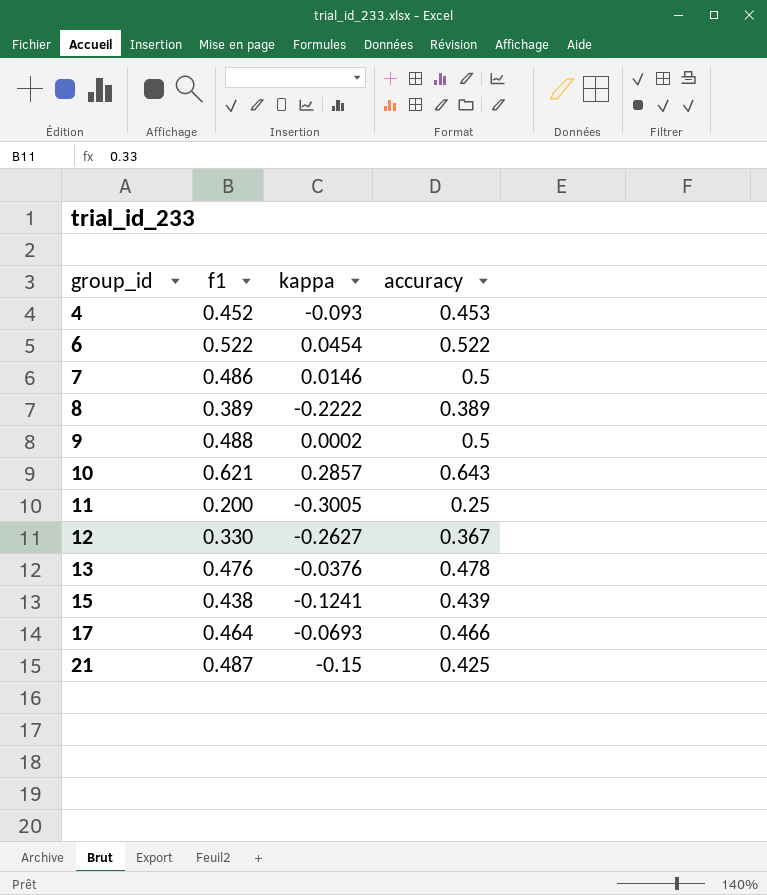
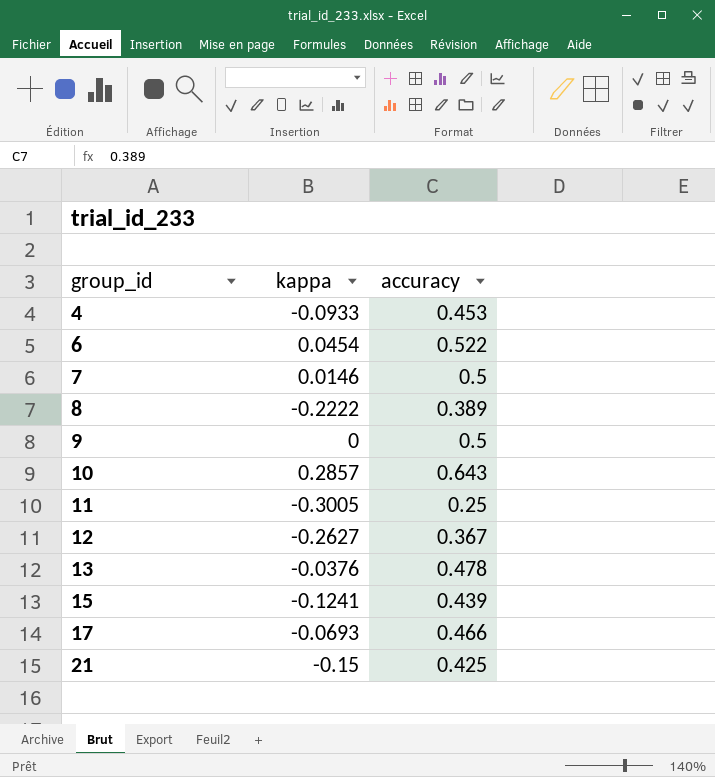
column f1 | position: 2 -> none
4 | kappa: -0.093 -> -0.0933
9 | kappa: 0.0002 -> 0

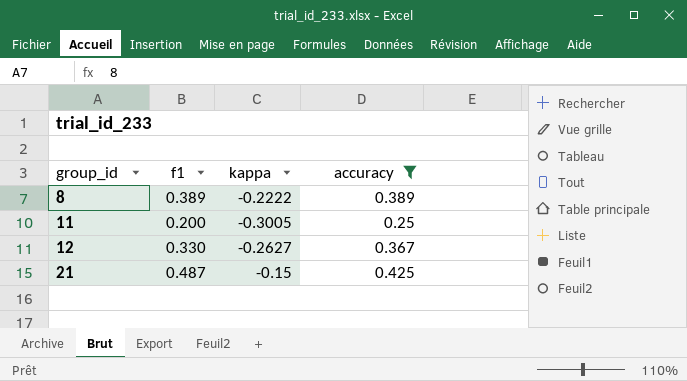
filter: none -> accuracy <= 0.425
column f1 | position: none -> 2

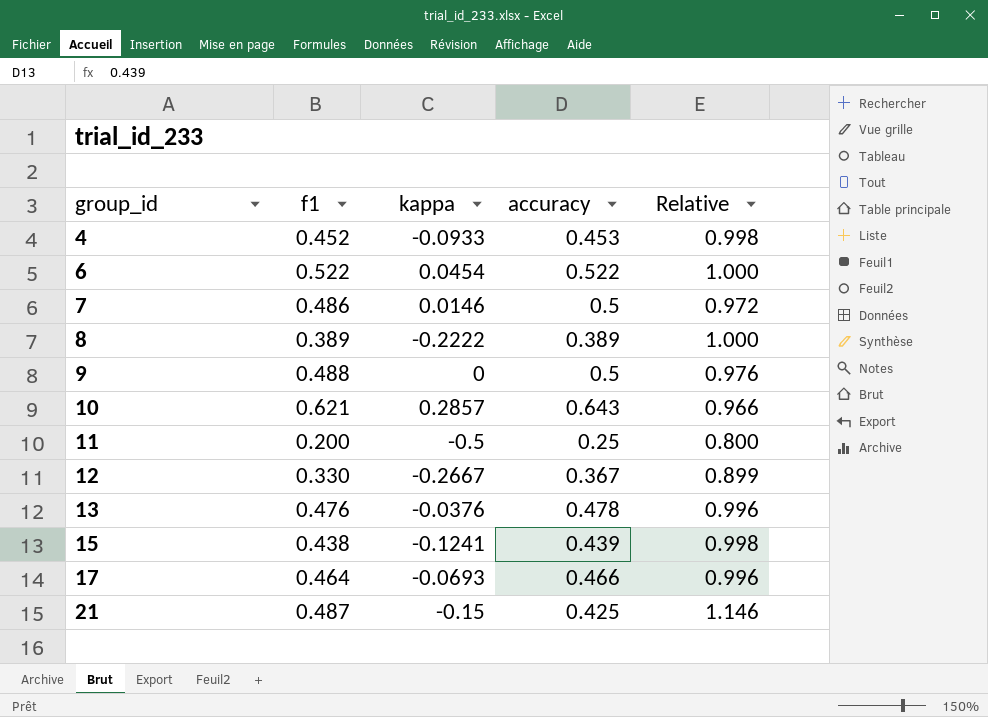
filter: accuracy <= 0.425 -> none
column Relative | formula: none -> [f1] / [accuracy]
11 | kappa: -0.3005 -> -0.5
12 | kappa: -0.2627 -> -0.2667

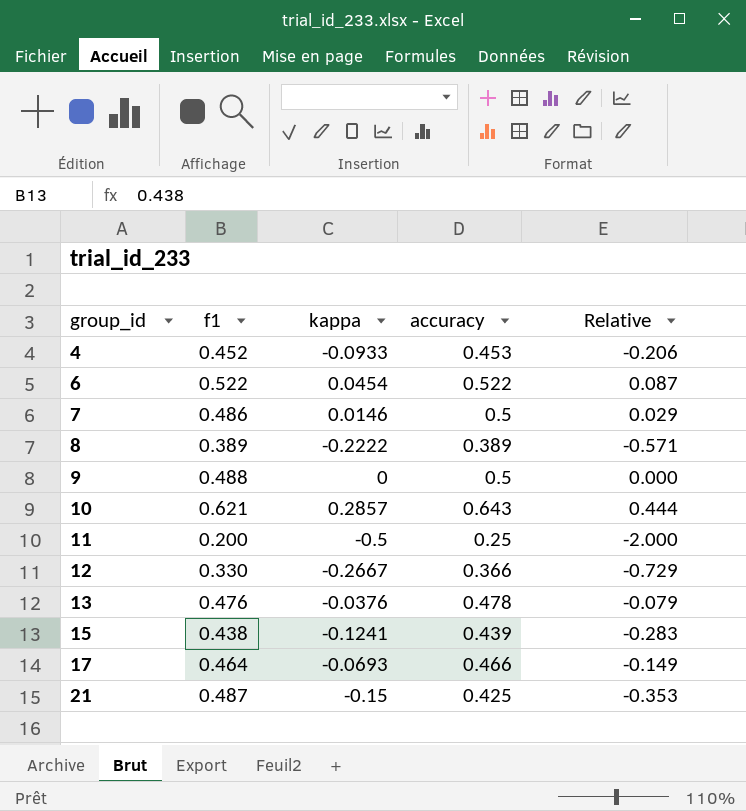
column Relative | formula: [f1] / [accuracy] -> [kappa] / [accuracy]
12 | accuracy: 0.367 -> 0.366

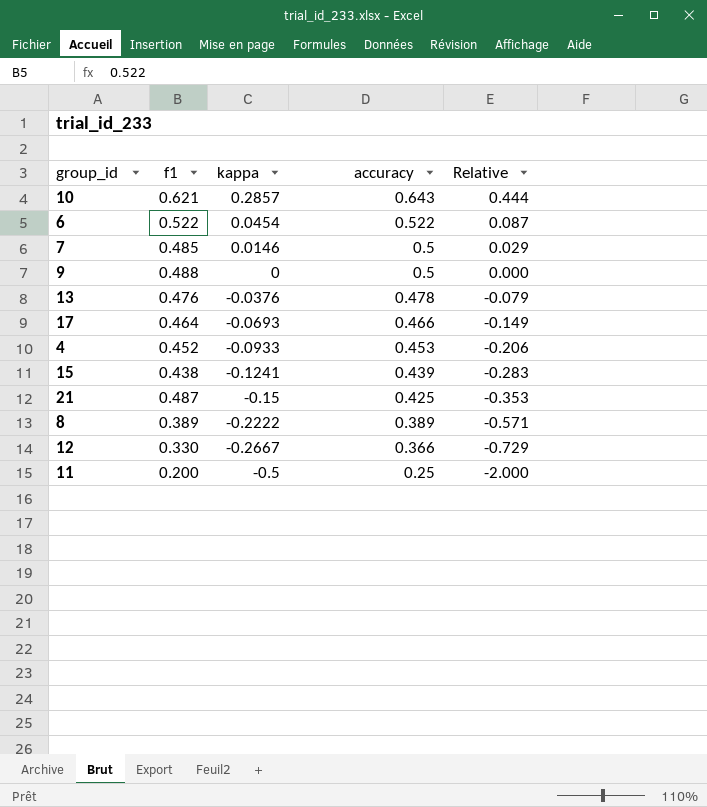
row order: group_id ascending -> kappa descending
7 | f1: 0.486 -> 0.485

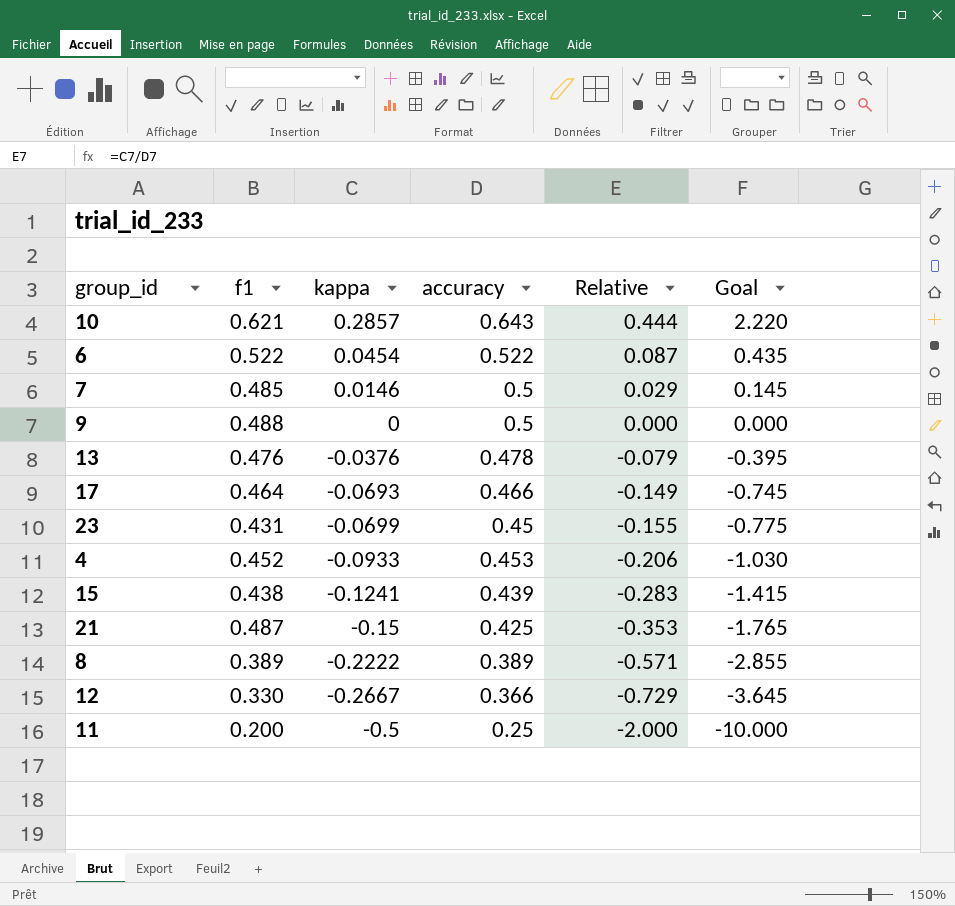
column Goal | formula: none -> [Relative] * 5
row 23: none -> 0.431 | -0.0699 | 0.45 | -0.155 | -0.775

